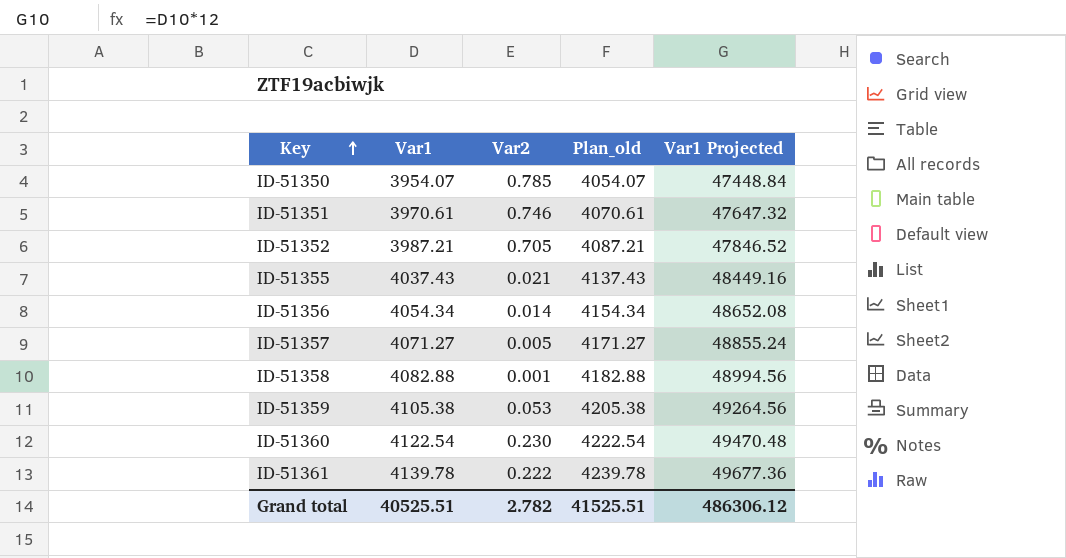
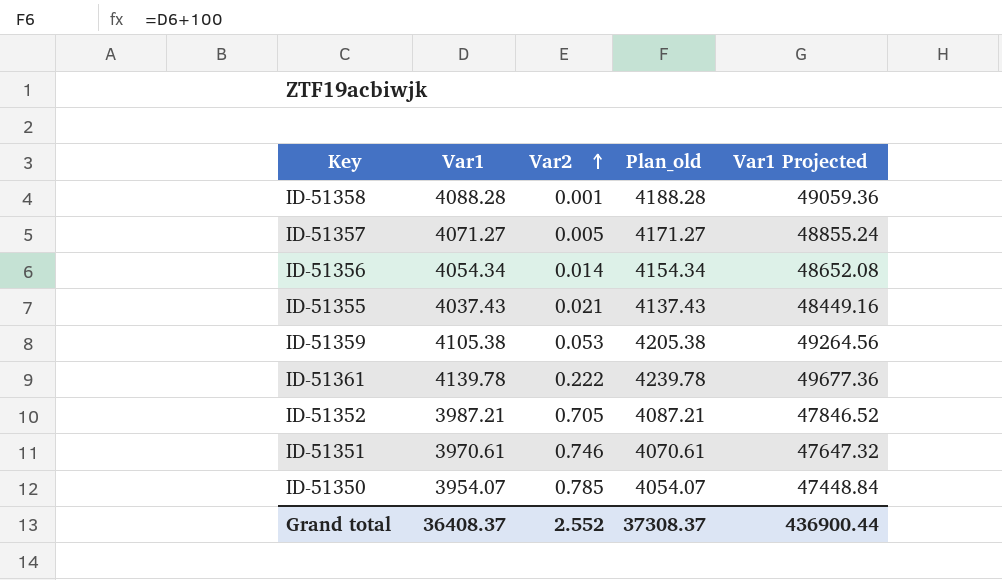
row order: Key ascending -> Var2 ascending
row ID-51360: 4122.54 | 0.230 | 4222.54 | 49470.48 -> none
ID-51358 | Var1: 4082.88 -> 4088.28
ID-51358 | Plan_old: 4182.88 -> 4188.28
ID-51358 | Var1 Projected: 48994.56 -> 49059.36
Grand total | Var1: 40525.51 -> 36408.37
Grand total | Var2: 2.782 -> 2.552
Grand total | Plan_old: 41525.51 -> 37308.37
Grand total | Var1 Projected: 486306.12 -> 436900.44

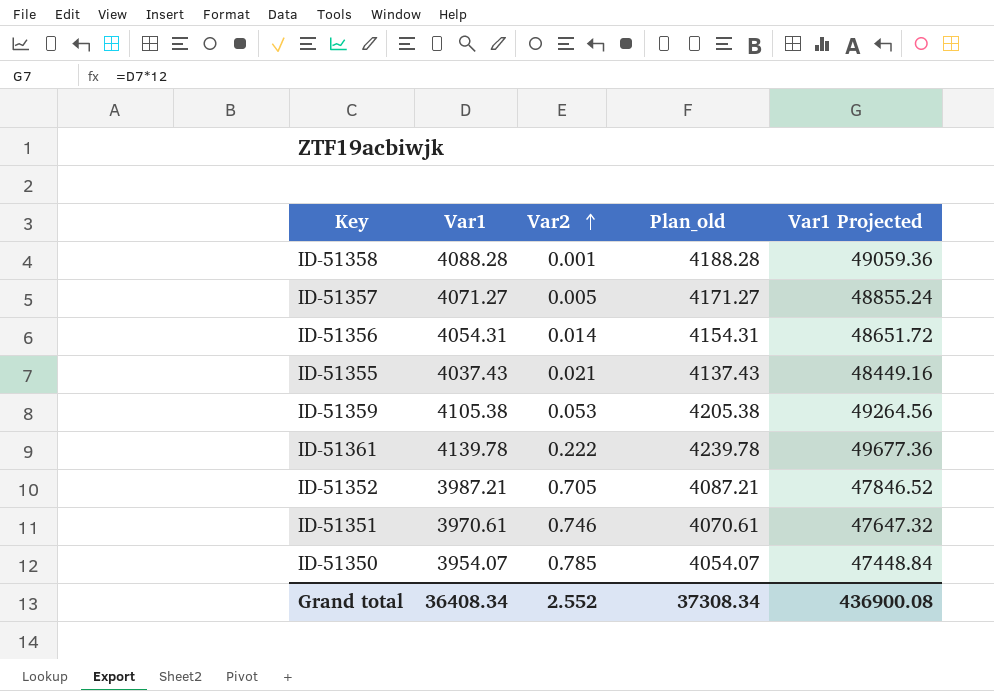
ID-51356 | Var1: 4054.34 -> 4054.31
ID-51356 | Plan_old: 4154.34 -> 4154.31
ID-51356 | Var1 Projected: 48652.08 -> 48651.72
Grand total | Var1: 36408.37 -> 36408.34
Grand total | Plan_old: 37308.37 -> 37308.34
Grand total | Var1 Projected: 436900.44 -> 436900.08

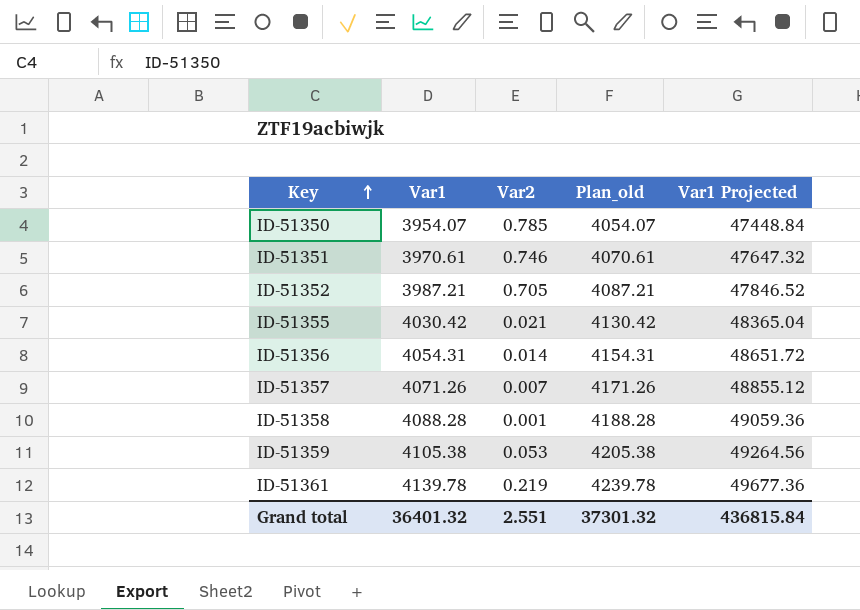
row order: Var2 ascending -> Key ascending
ID-51355 | Var1: 4037.43 -> 4030.42
ID-51355 | Plan_old: 4137.43 -> 4130.42
ID-51355 | Var1 Projected: 48449.16 -> 48365.04
ID-51357 | Var1: 4071.27 -> 4071.26
ID-51357 | Var2: 0.005 -> 0.007
ID-51357 | Plan_old: 4171.27 -> 4171.26
ID-51357 | Var1 Projected: 48855.24 -> 48855.12
ID-51361 | Var2: 0.222 -> 0.219
Grand total | Var1: 36408.34 -> 36401.32
Grand total | Var2: 2.552 -> 2.551
Grand total | Plan_old: 37308.34 -> 37301.32
Grand total | Var1 Projected: 436900.08 -> 436815.84

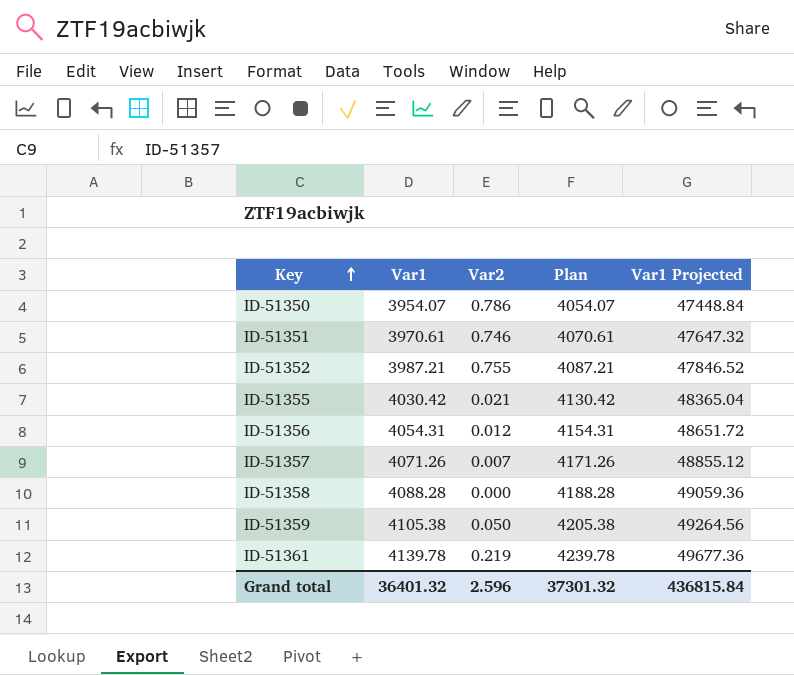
column name: Plan_old -> Plan
ID-51350 | Var2: 0.785 -> 0.786
ID-51352 | Var2: 0.705 -> 0.755
ID-51356 | Var2: 0.014 -> 0.012
ID-51358 | Var2: 0.001 -> 0.000
ID-51359 | Var2: 0.053 -> 0.050
Grand total | Var2: 2.551 -> 2.596

